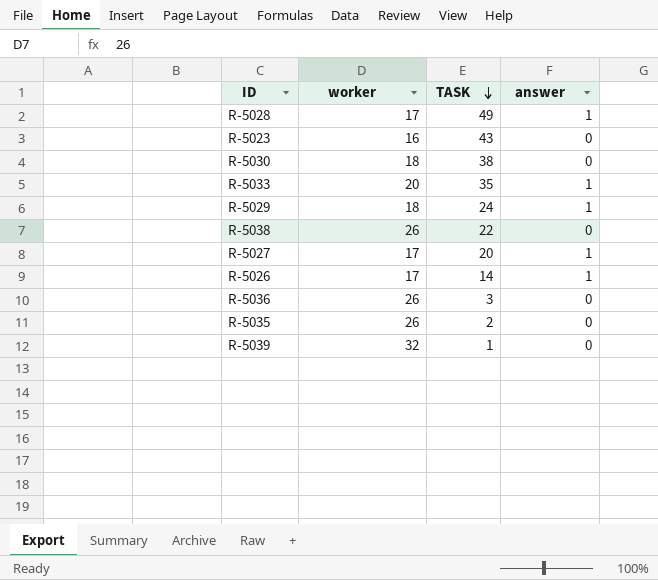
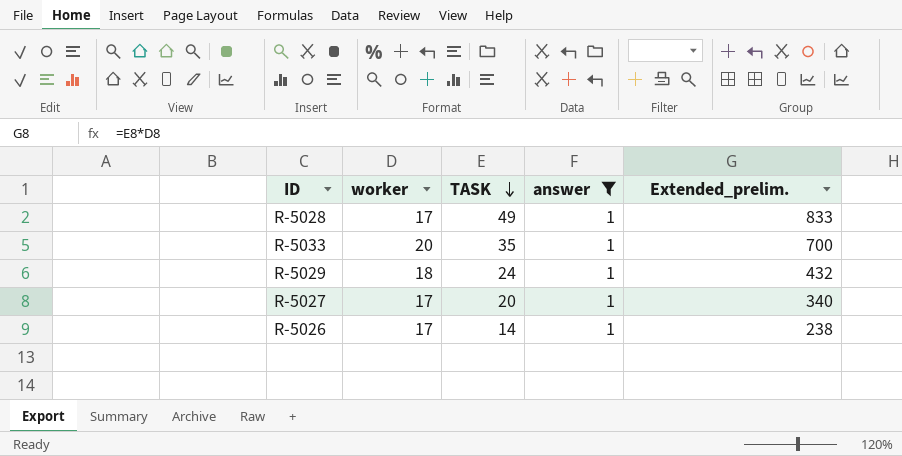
filter: none -> answer = 1
column Extended_prelim. | formula: none -> [worker] * [TASK]

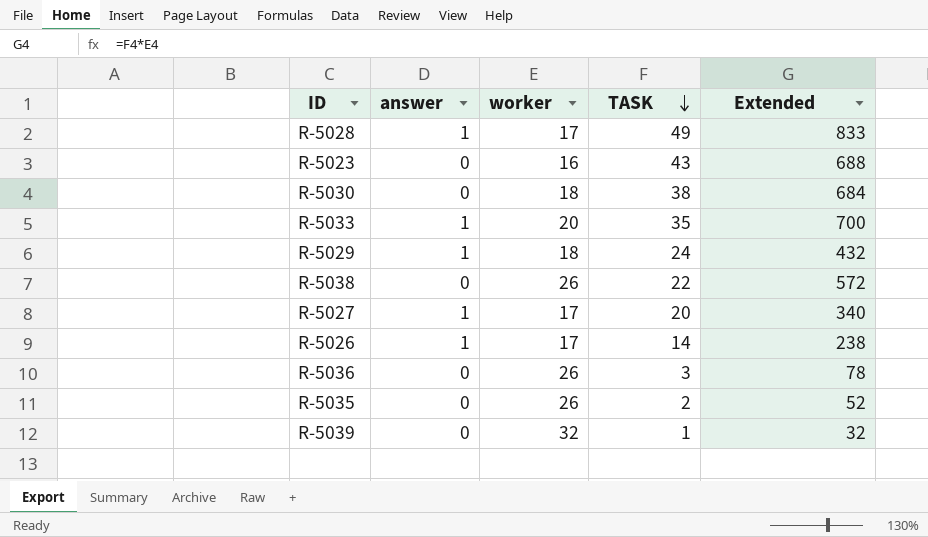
filter: answer = 1 -> none
column answer | position: 4 -> 2
column name: Extended_prelim. -> Extended

